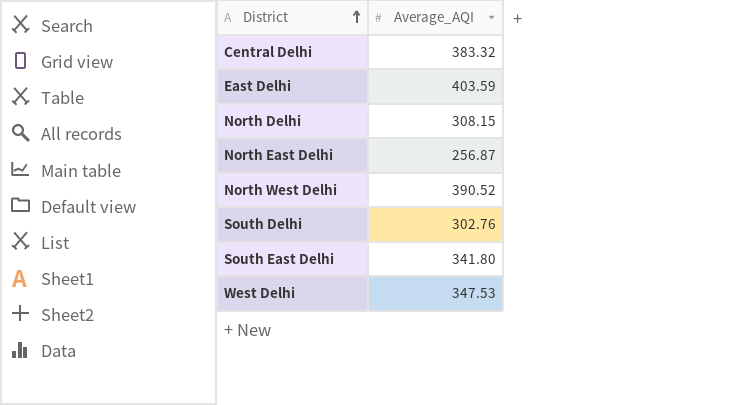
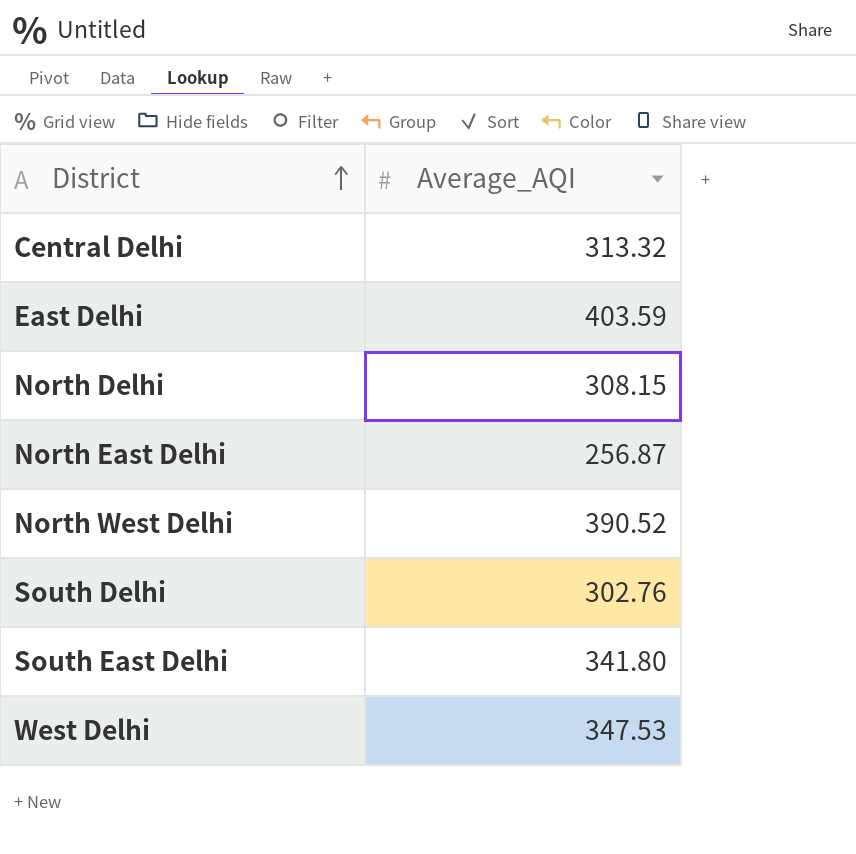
Central Delhi | Average_AQI: 383.32 -> 313.32

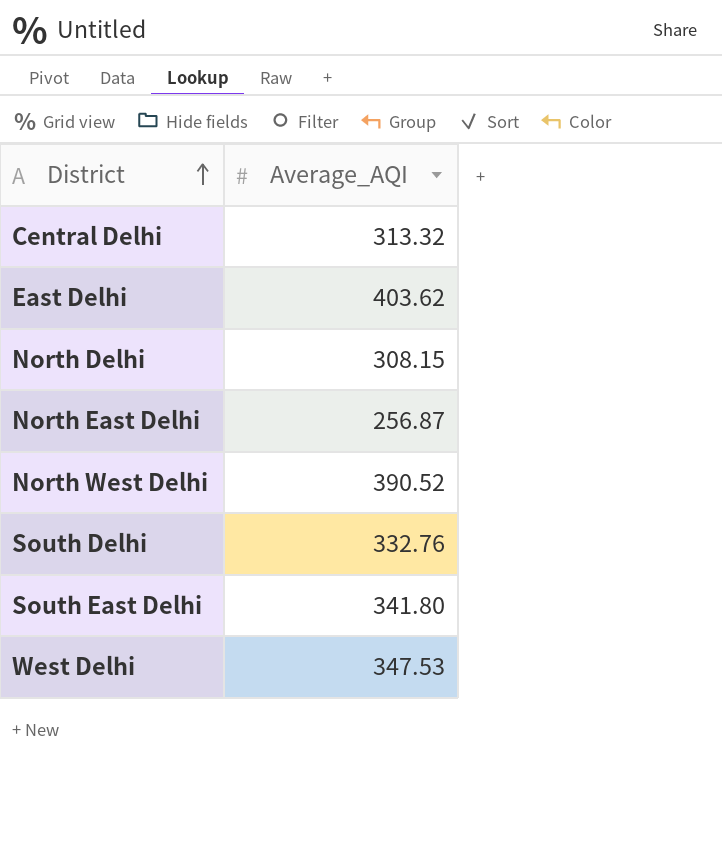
East Delhi | Average_AQI: 403.59 -> 403.62
South Delhi | Average_AQI: 302.76 -> 332.76

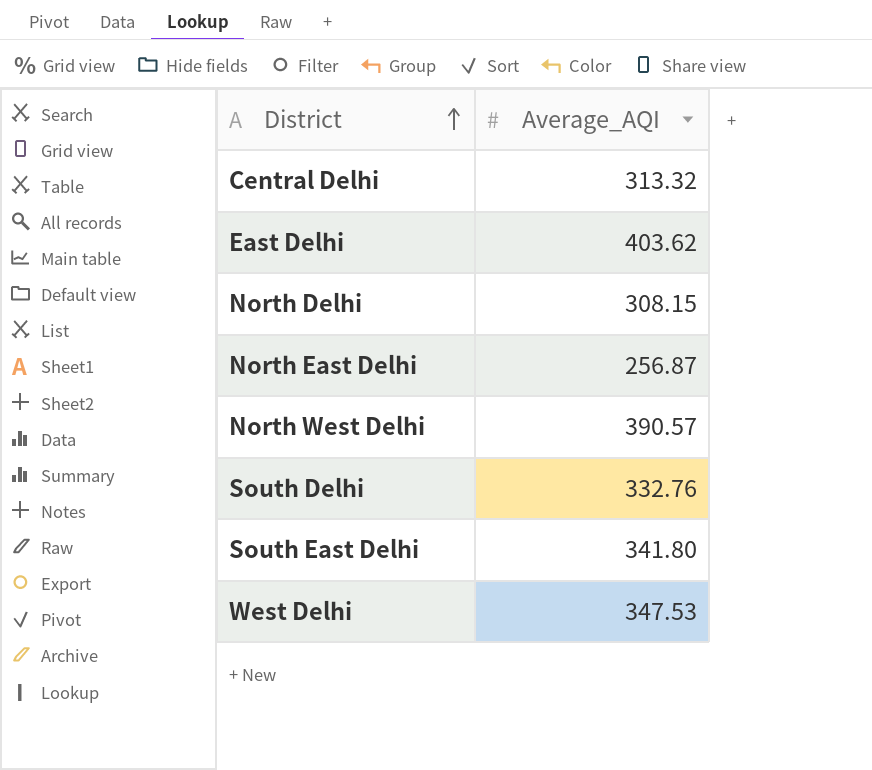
North West Delhi | Average_AQI: 390.52 -> 390.57

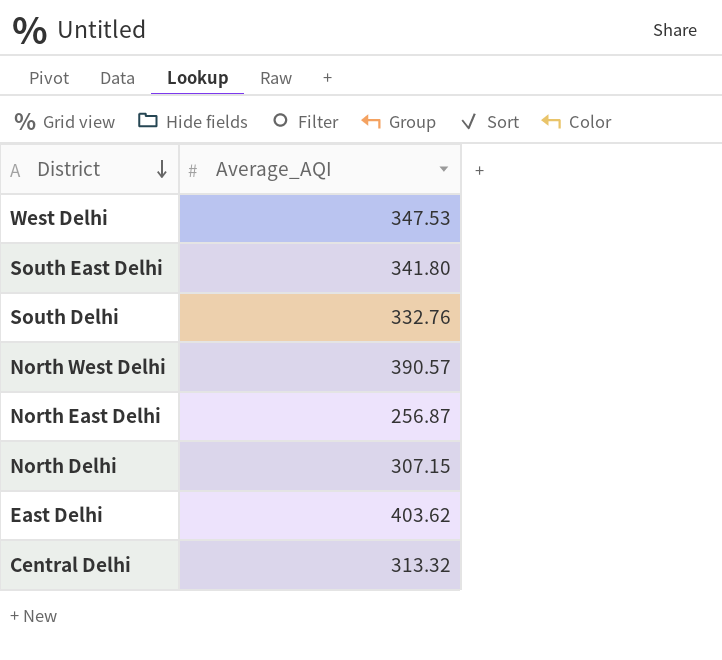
row order: District ascending -> District descending
North Delhi | Average_AQI: 308.15 -> 307.15

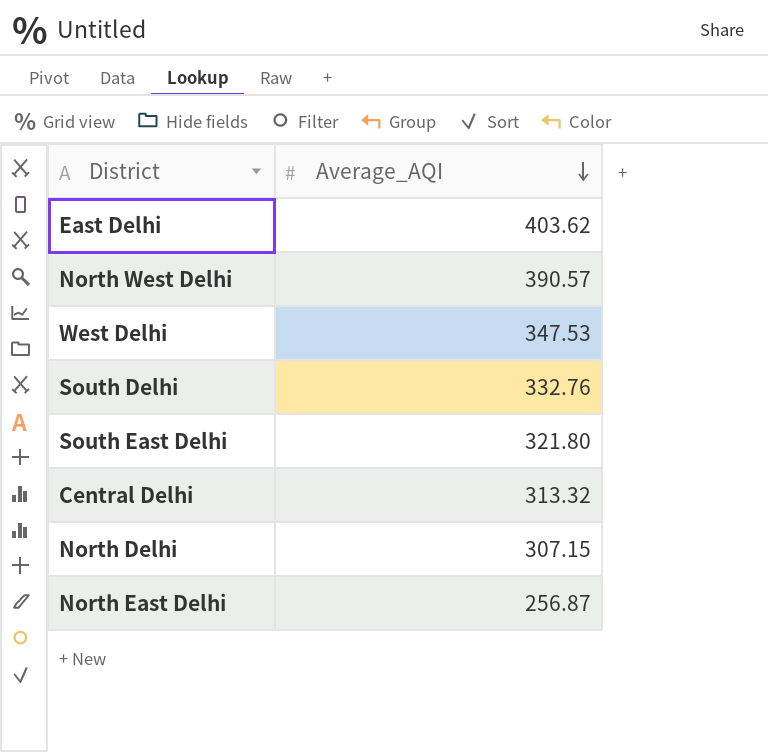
row order: District descending -> Average_AQI descending
South East Delhi | Average_AQI: 341.80 -> 321.80

